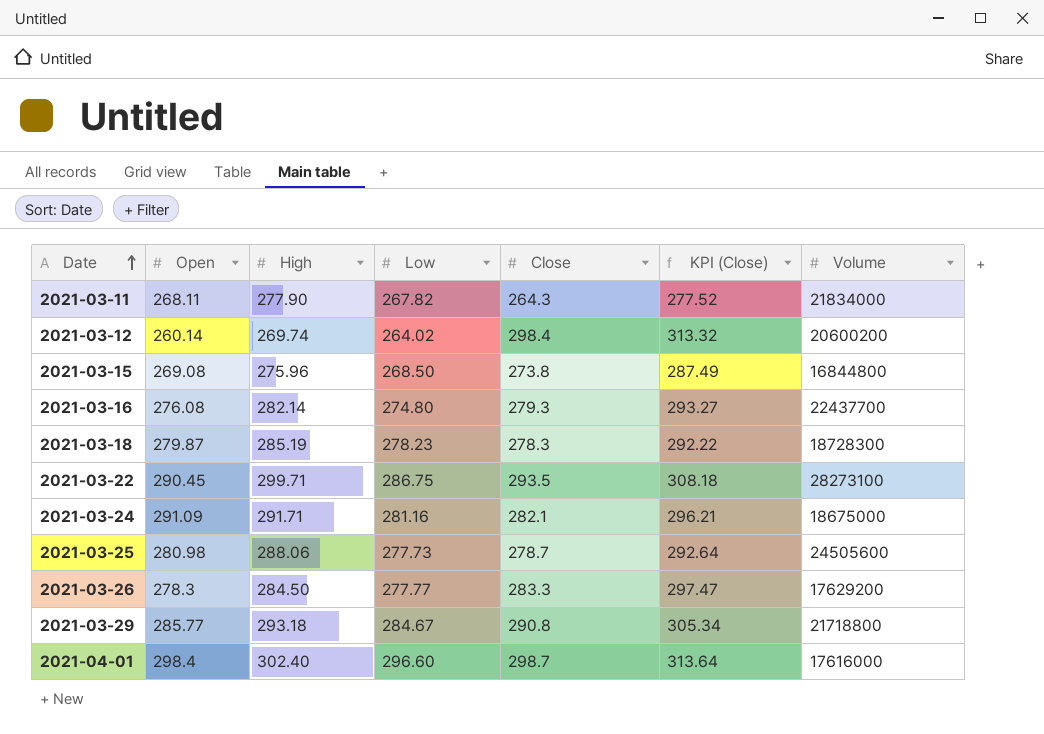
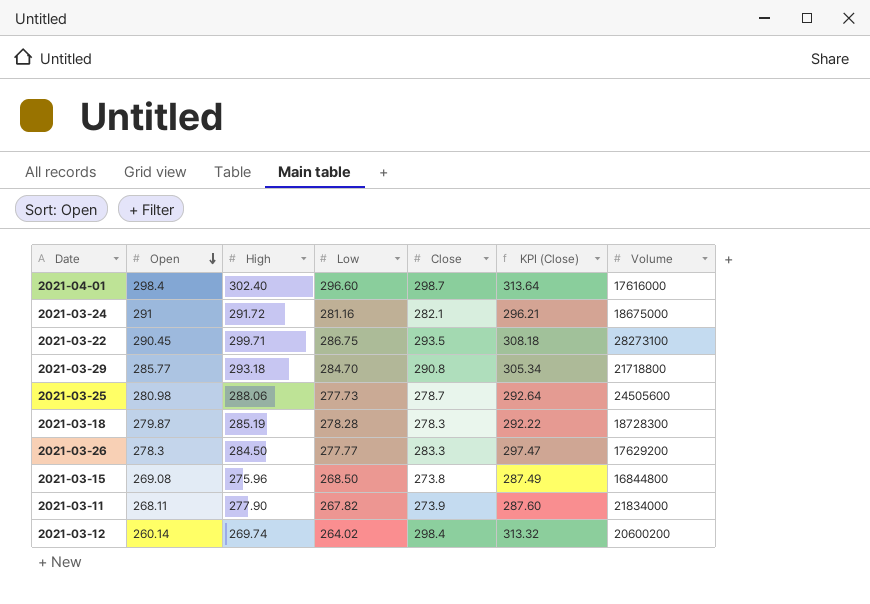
row order: Date ascending -> Open descending
row 2021-03-16: 276.08 | 282.14 | 274.80 | 279.3 | 293.27 | 22437700 -> none
2021-03-24 | Open: 291.09 -> 291
2021-03-24 | High: 291.71 -> 291.72
2021-03-29 | Low: 284.67 -> 284.70
2021-03-18 | Low: 278.23 -> 278.28
2021-03-11 | Close: 264.3 -> 273.9
2021-03-11 | KPI (Close): 277.52 -> 287.60

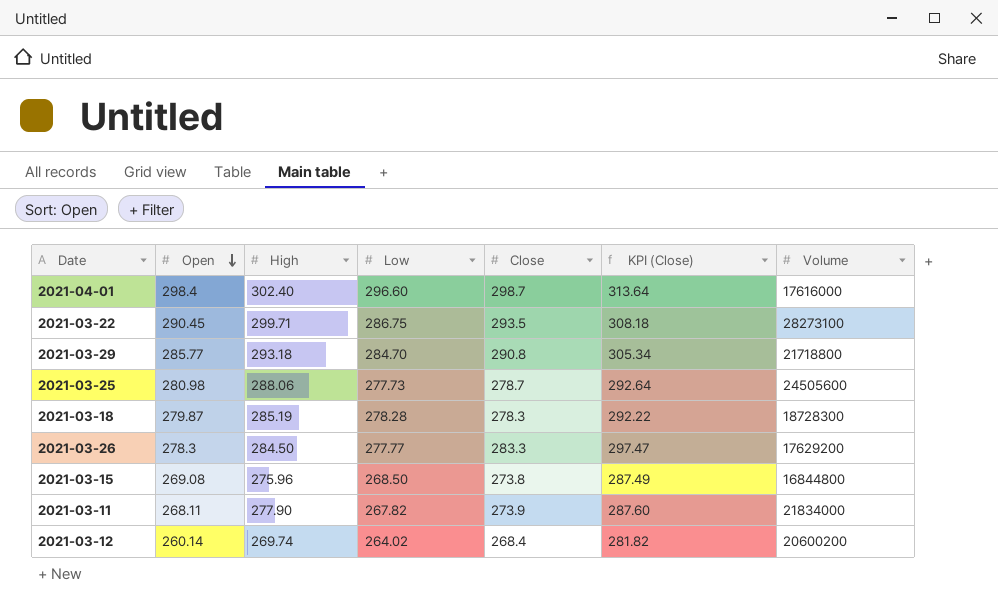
row 2021-03-24: 291 | 291.72 | 281.16 | 282.1 | 296.21 | 18675000 -> none
2021-03-12 | Close: 298.4 -> 268.4
2021-03-12 | KPI (Close): 313.32 -> 281.82

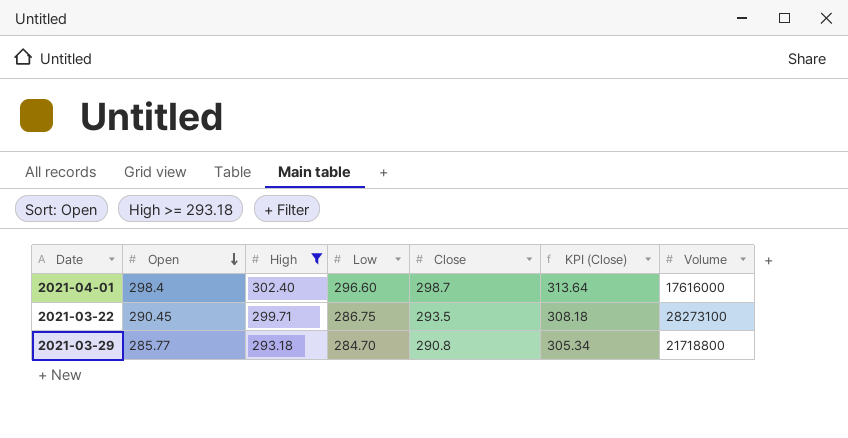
filter: none -> High >= 293.18

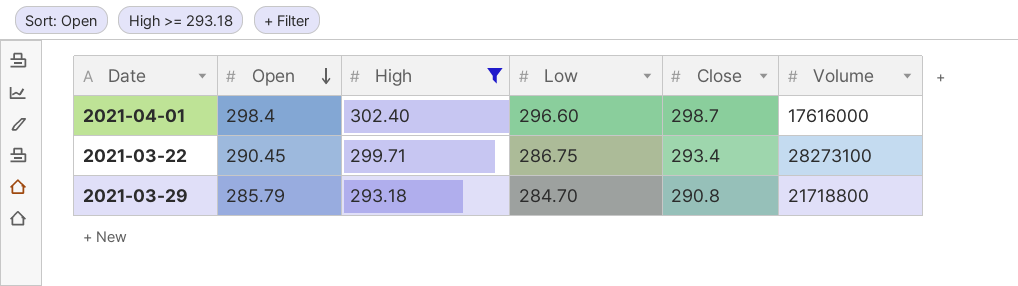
column KPI (Close) | formula: [Close] * 1.05 -> none
2021-03-22 | Close: 293.5 -> 293.4
2021-03-29 | Open: 285.77 -> 285.79

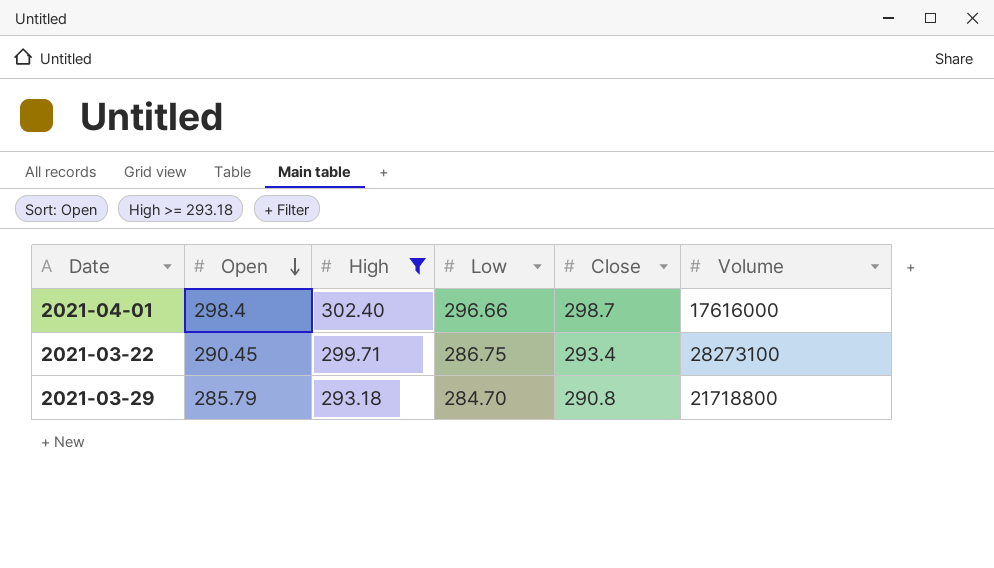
2021-04-01 | Low: 296.60 -> 296.66

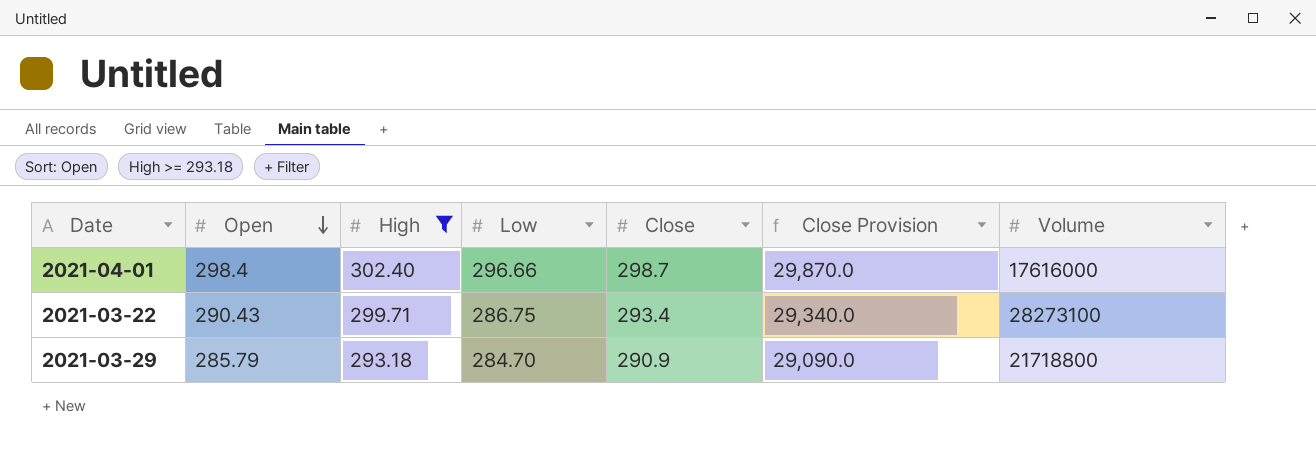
column Close Provision | formula: none -> [Close] * 100
2021-03-22 | Open: 290.45 -> 290.43
2021-03-29 | Close: 290.8 -> 290.9

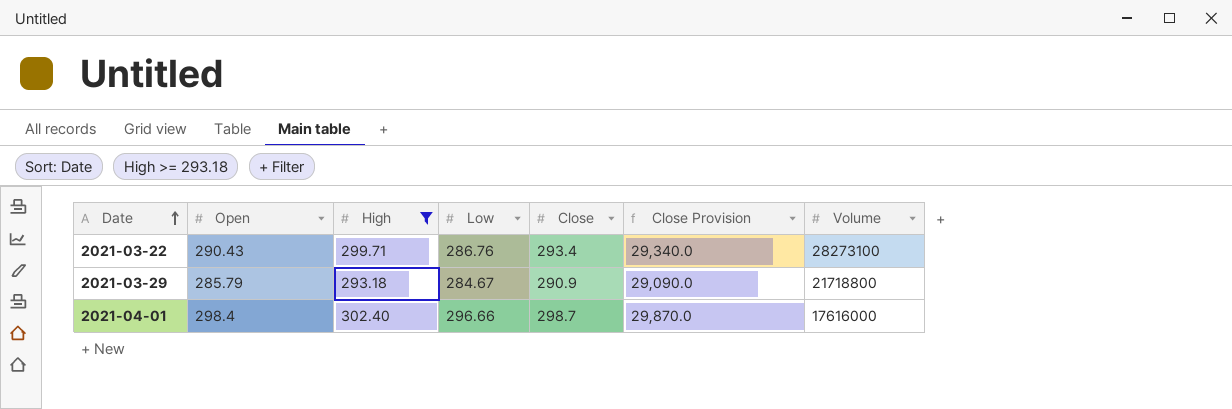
row order: Open descending -> Date ascending
2021-03-22 | Low: 286.75 -> 286.76
2021-03-29 | Low: 284.70 -> 284.67

